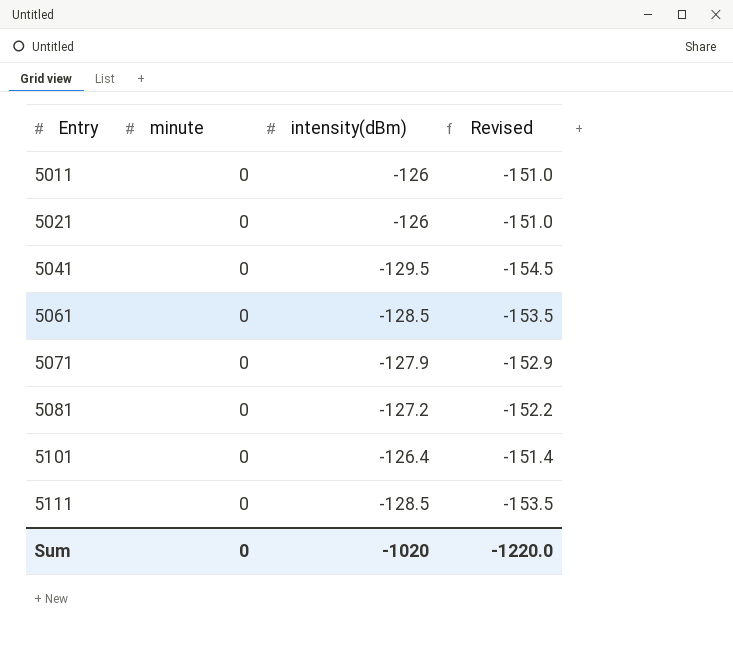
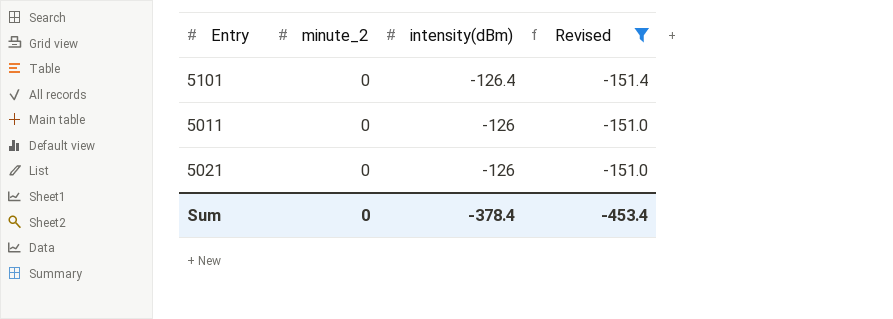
filter: none -> Revised >= -151.4
row order: Entry ascending -> intensity(dBm) ascending
column name: minute -> minute_2
Sum | intensity(dBm): -1020 -> -378.4
Sum | Revised: -1220.0 -> -453.4

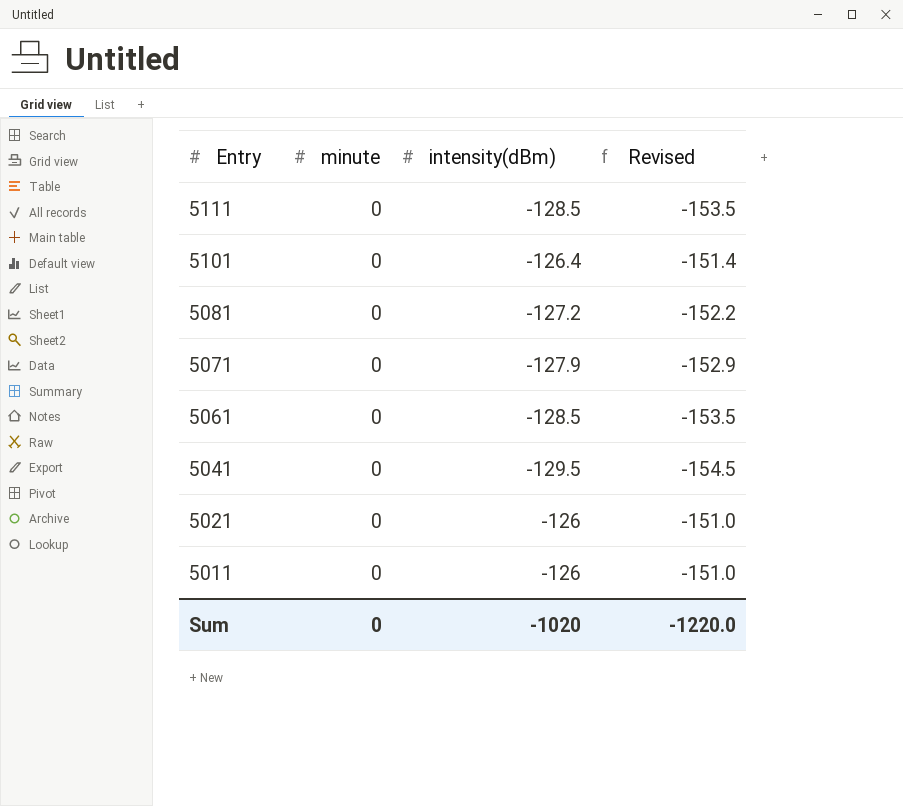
filter: Revised >= -151.4 -> none
row order: intensity(dBm) ascending -> Entry descending
column name: minute_2 -> minute
Sum | intensity(dBm): -378.4 -> -1020
Sum | Revised: -453.4 -> -1220.0

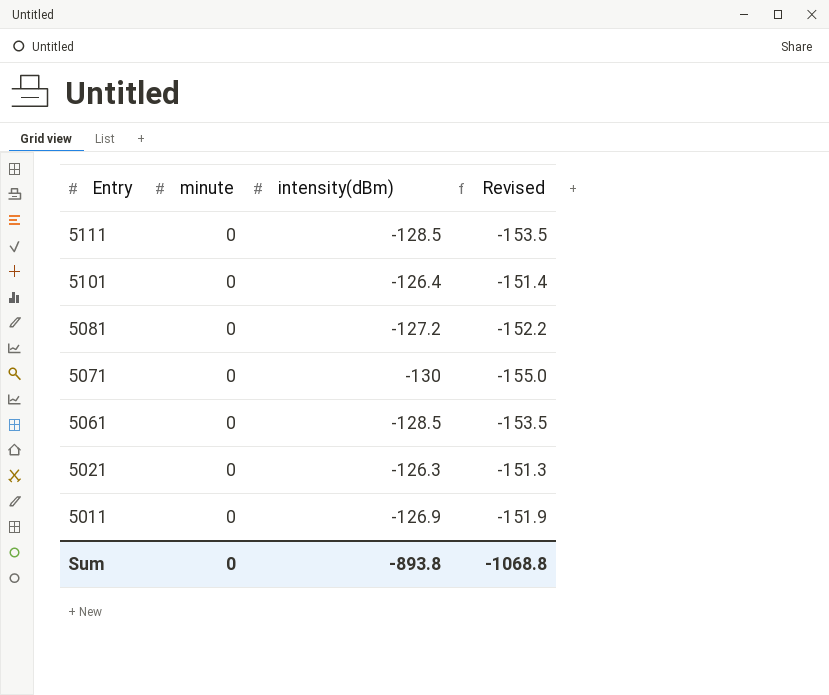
row 5041: 0 | -129.5 | -154.5 -> none
5071 | intensity(dBm): -127.9 -> -130
5071 | Revised: -152.9 -> -155.0
5021 | intensity(dBm): -126 -> -126.3
5021 | Revised: -151.0 -> -151.3
5011 | intensity(dBm): -126 -> -126.9
5011 | Revised: -151.0 -> -151.9
Sum | intensity(dBm): -1020 -> -893.8
Sum | Revised: -1220.0 -> -1068.8

